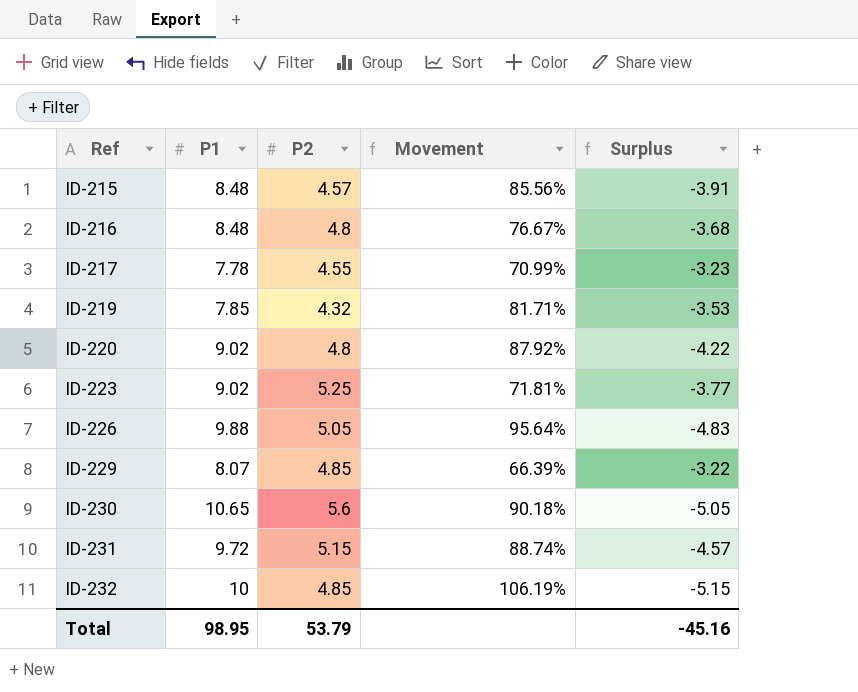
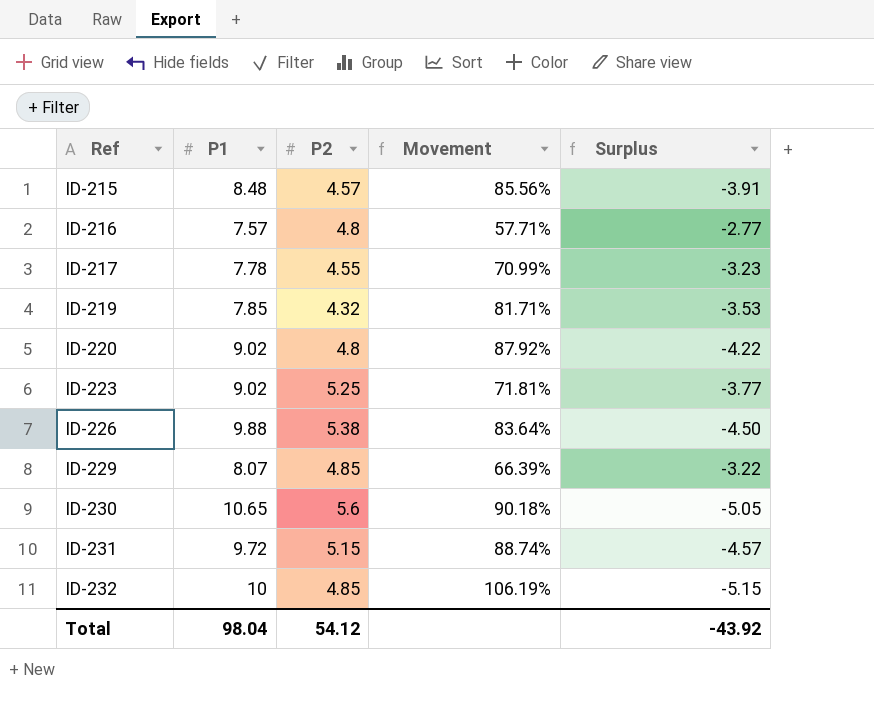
ID-216 | P1: 8.48 -> 7.57
ID-216 | Movement: 76.67% -> 57.71%
ID-216 | Surplus: -3.68 -> -2.77
ID-226 | P2: 5.05 -> 5.38
ID-226 | Movement: 95.64% -> 83.64%
ID-226 | Surplus: -4.83 -> -4.50
Total | P1: 98.95 -> 98.04
Total | P2: 53.79 -> 54.12
Total | Surplus: -45.16 -> -43.92

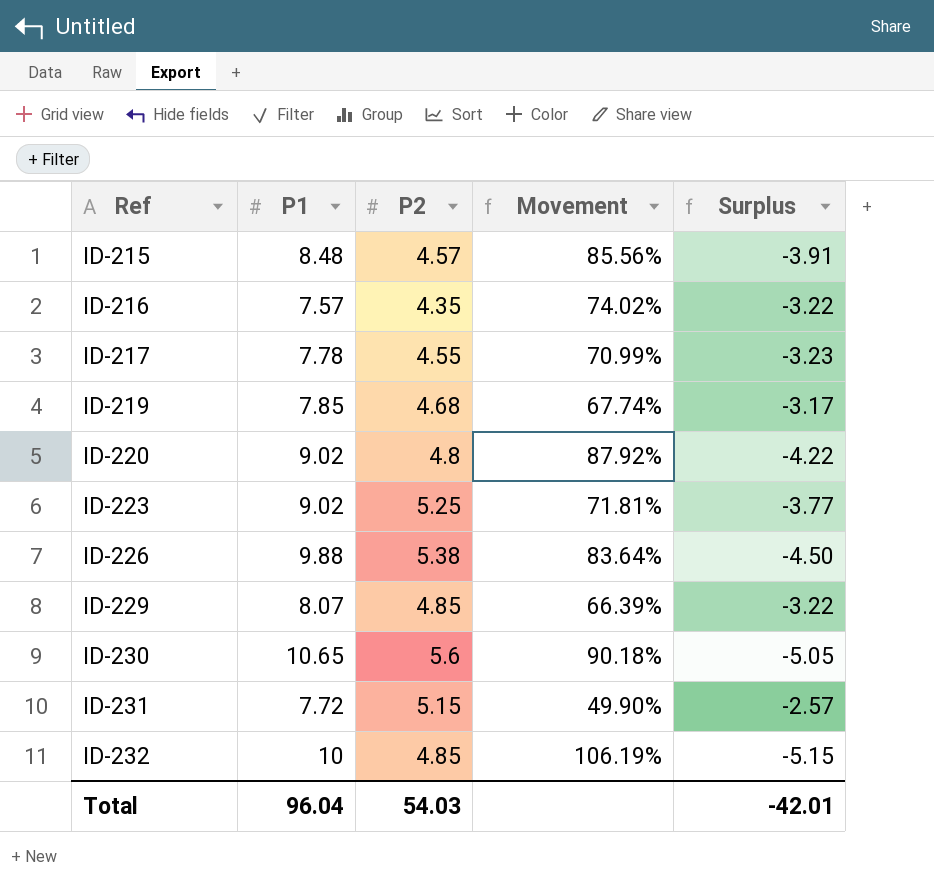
ID-216 | P2: 4.8 -> 4.35
ID-216 | Movement: 57.71% -> 74.02%
ID-216 | Surplus: -2.77 -> -3.22
ID-219 | P2: 4.32 -> 4.68
ID-219 | Movement: 81.71% -> 67.74%
ID-219 | Surplus: -3.53 -> -3.17
ID-231 | P1: 9.72 -> 7.72
ID-231 | Movement: 88.74% -> 49.90%
ID-231 | Surplus: -4.57 -> -2.57
Total | P1: 98.04 -> 96.04
Total | P2: 54.12 -> 54.03
Total | Surplus: -43.92 -> -42.01

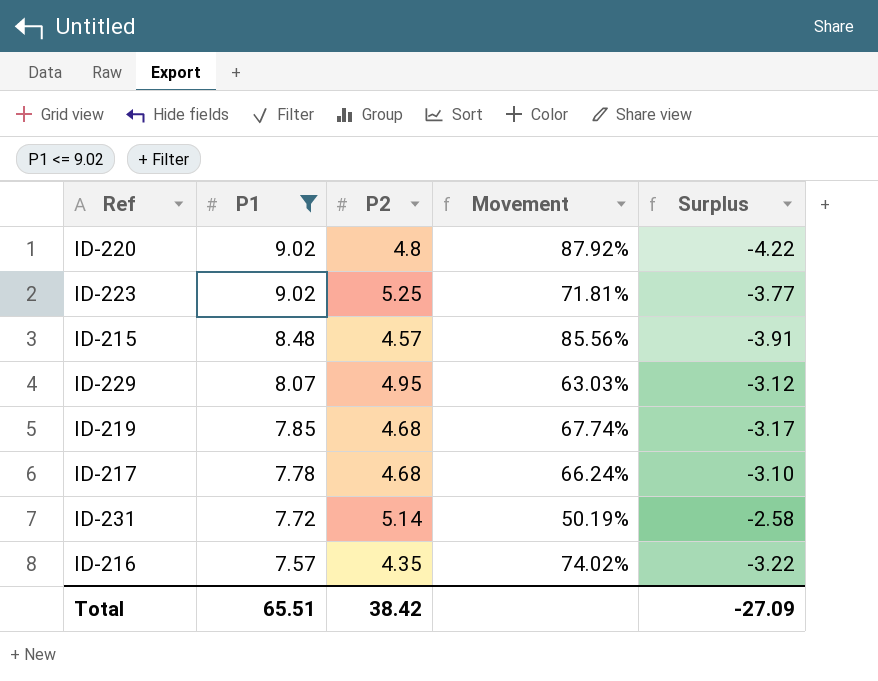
filter: none -> P1 <= 9.02
row order: Ref ascending -> P1 descending
ID-229 | P2: 4.85 -> 4.95
ID-229 | Movement: 66.39% -> 63.03%
ID-229 | Surplus: -3.22 -> -3.12
ID-217 | P2: 4.55 -> 4.68
ID-217 | Movement: 70.99% -> 66.24%
ID-217 | Surplus: -3.23 -> -3.10
ID-231 | P2: 5.15 -> 5.14
ID-231 | Movement: 49.90% -> 50.19%
ID-231 | Surplus: -2.57 -> -2.58
Total | P1: 96.04 -> 65.51
Total | P2: 54.03 -> 38.42
Total | Surplus: -42.01 -> -27.09

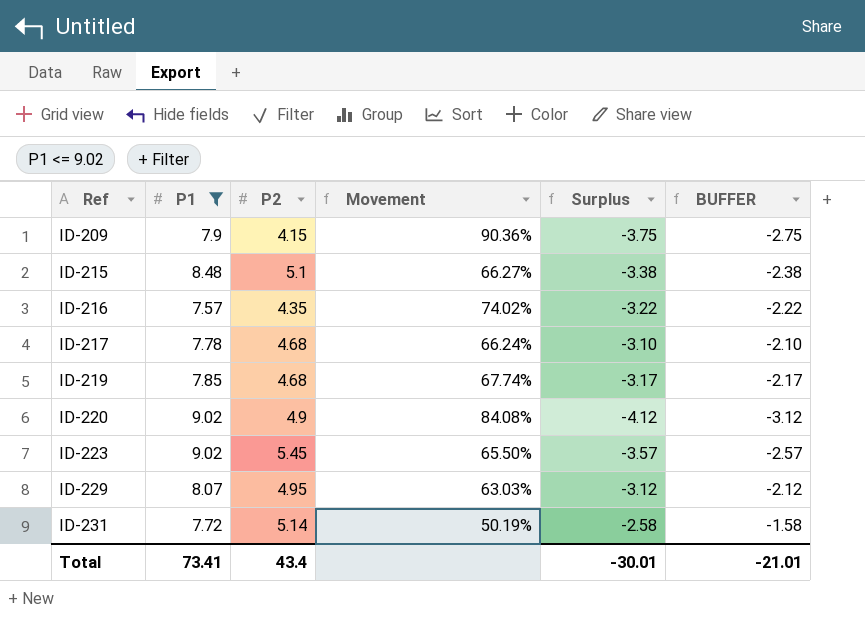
row order: P1 descending -> Ref ascending
column BUFFER | formula: none -> [Surplus] + 1
row ID-209: none -> 7.9 | 4.15 | 90.36% | -3.75 | -2.75
ID-215 | P2: 4.57 -> 5.1
ID-215 | Movement: 85.56% -> 66.27%
ID-215 | Surplus: -3.91 -> -3.38
ID-220 | P2: 4.8 -> 4.9
ID-220 | Movement: 87.92% -> 84.08%
ID-220 | Surplus: -4.22 -> -4.12
ID-223 | P2: 5.25 -> 5.45
ID-223 | Movement: 71.81% -> 65.50%
ID-223 | Surplus: -3.77 -> -3.57
Total | P1: 65.51 -> 73.41
Total | P2: 38.42 -> 43.4
Total | Surplus: -27.09 -> -30.01

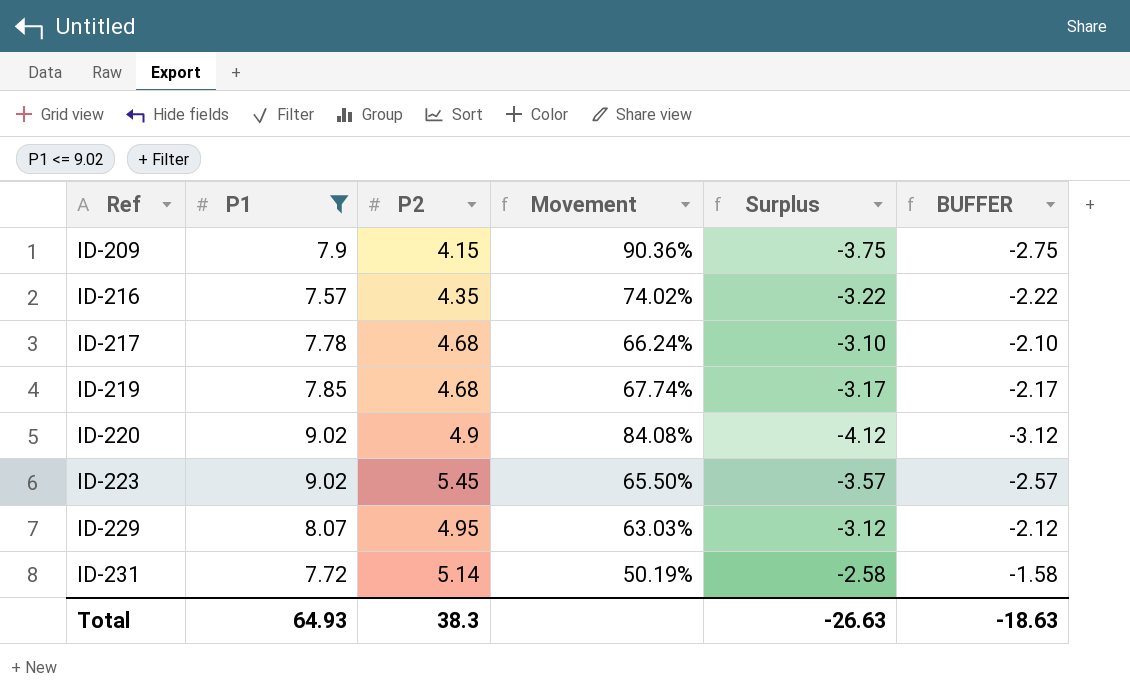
row ID-215: 8.48 | 5.1 | 66.27% | -3.38 | -2.38 -> none
Total | P1: 73.41 -> 64.93
Total | P2: 43.4 -> 38.3
Total | Surplus: -30.01 -> -26.63
Total | BUFFER: -21.01 -> -18.63

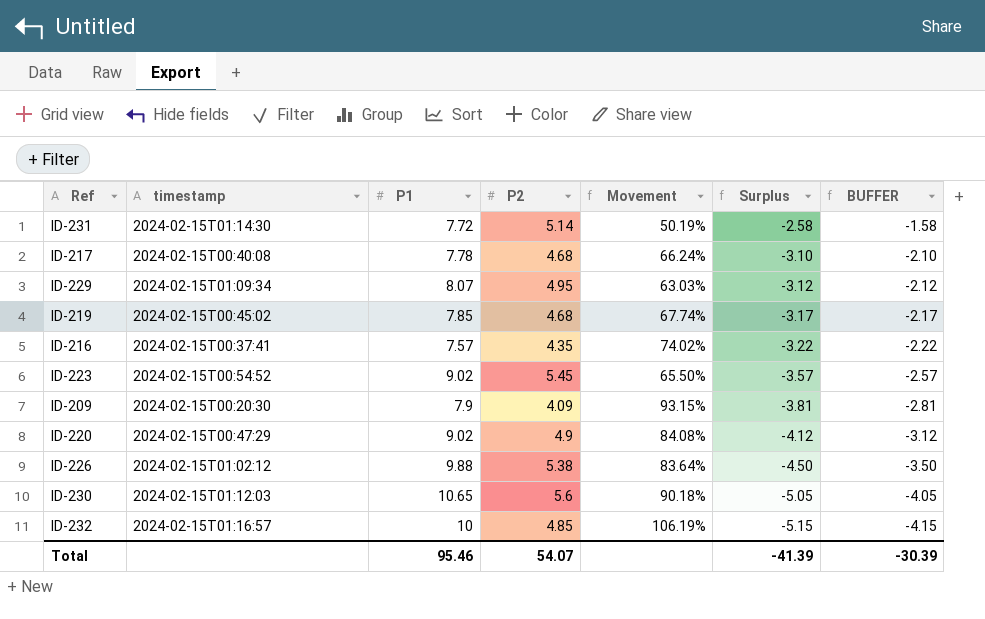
filter: P1 <= 9.02 -> none
row order: Ref ascending -> Surplus descending
column timestamp | position: none -> 2
ID-209 | P2: 4.15 -> 4.09
ID-209 | Movement: 90.36% -> 93.15%
ID-209 | Surplus: -3.75 -> -3.81
ID-209 | BUFFER: -2.75 -> -2.81
Total | P1: 64.93 -> 95.46
Total | P2: 38.3 -> 54.07
Total | Surplus: -26.63 -> -41.39
Total | BUFFER: -18.63 -> -30.39

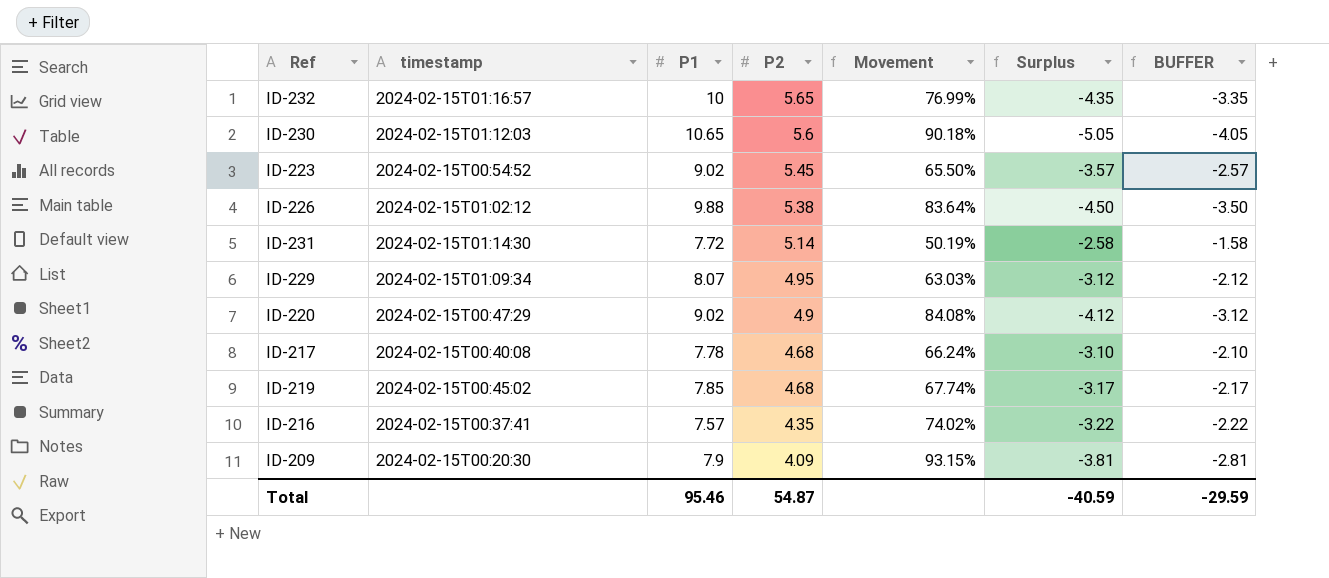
row order: Surplus descending -> P2 descending
ID-232 | P2: 4.85 -> 5.65
ID-232 | Movement: 106.19% -> 76.99%
ID-232 | Surplus: -5.15 -> -4.35
ID-232 | BUFFER: -4.15 -> -3.35
Total | P2: 54.07 -> 54.87
Total | Surplus: -41.39 -> -40.59
Total | BUFFER: -30.39 -> -29.59

